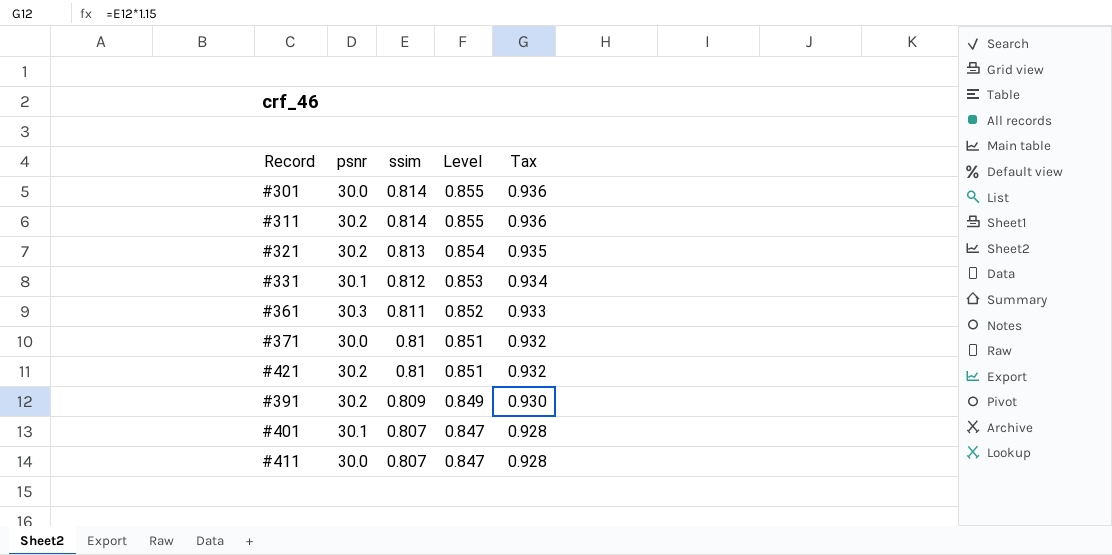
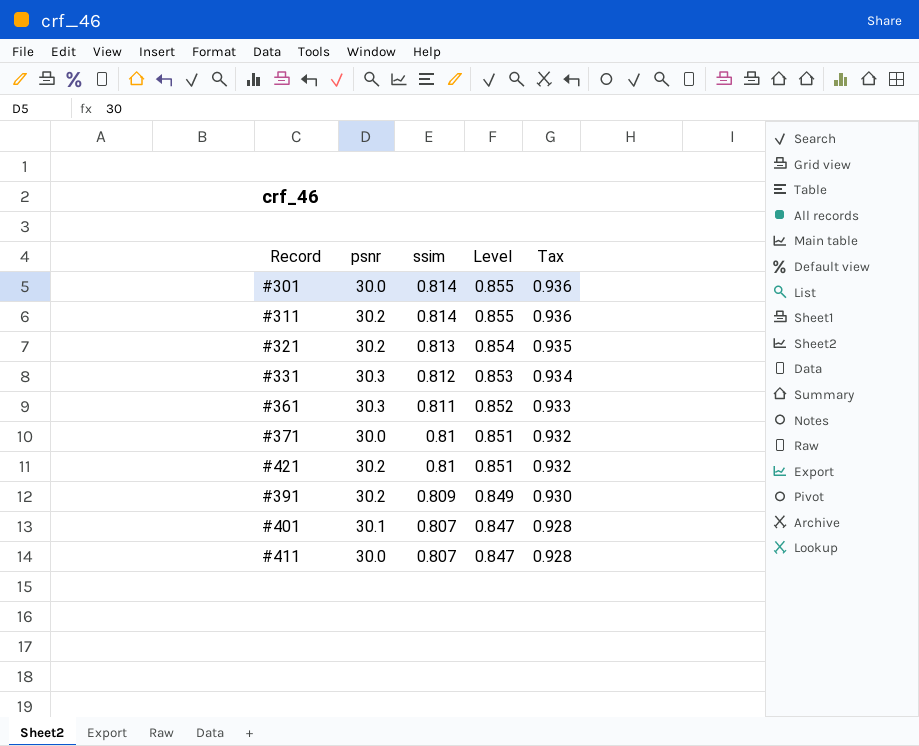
#331 | psnr: 30.1 -> 30.3

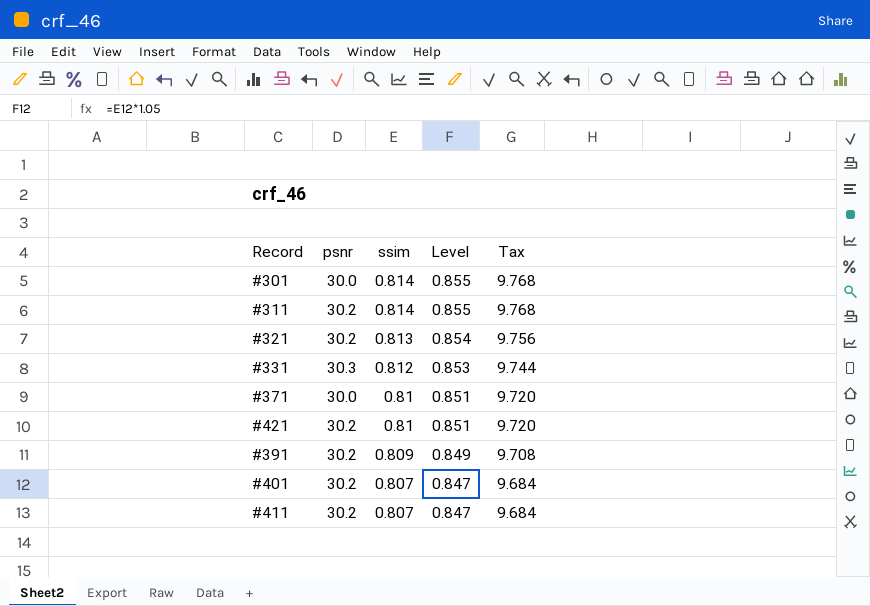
column Tax | formula: [ssim] * 1.15 -> [ssim] * 12
row #361: 30.3 | 0.811 | 0.852 | 0.933 -> none
#401 | psnr: 30.1 -> 30.2
#411 | psnr: 30.0 -> 30.2

